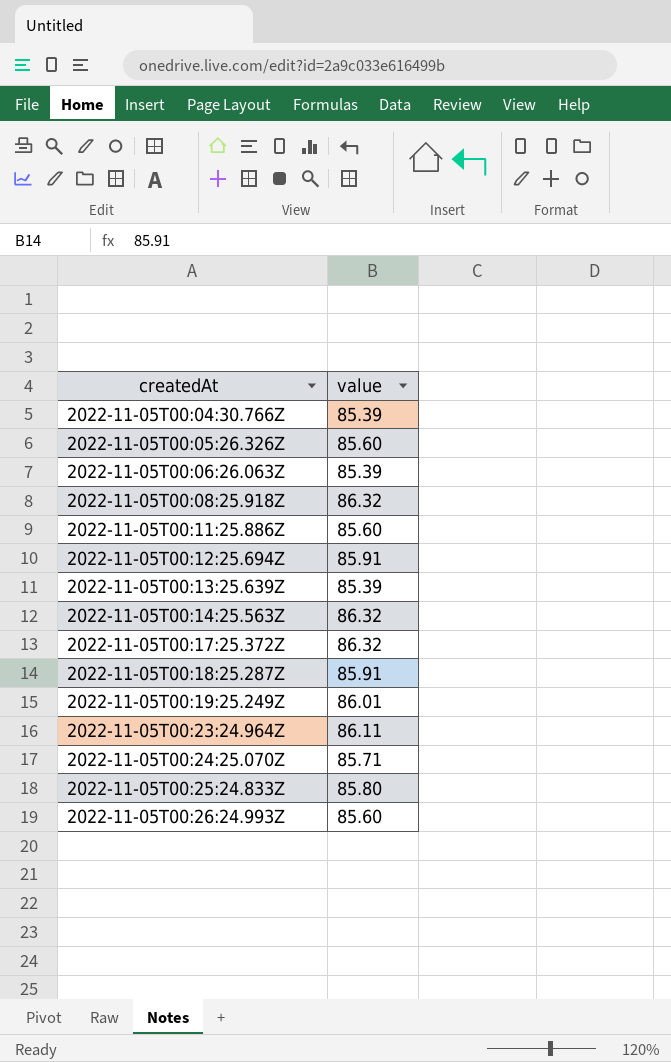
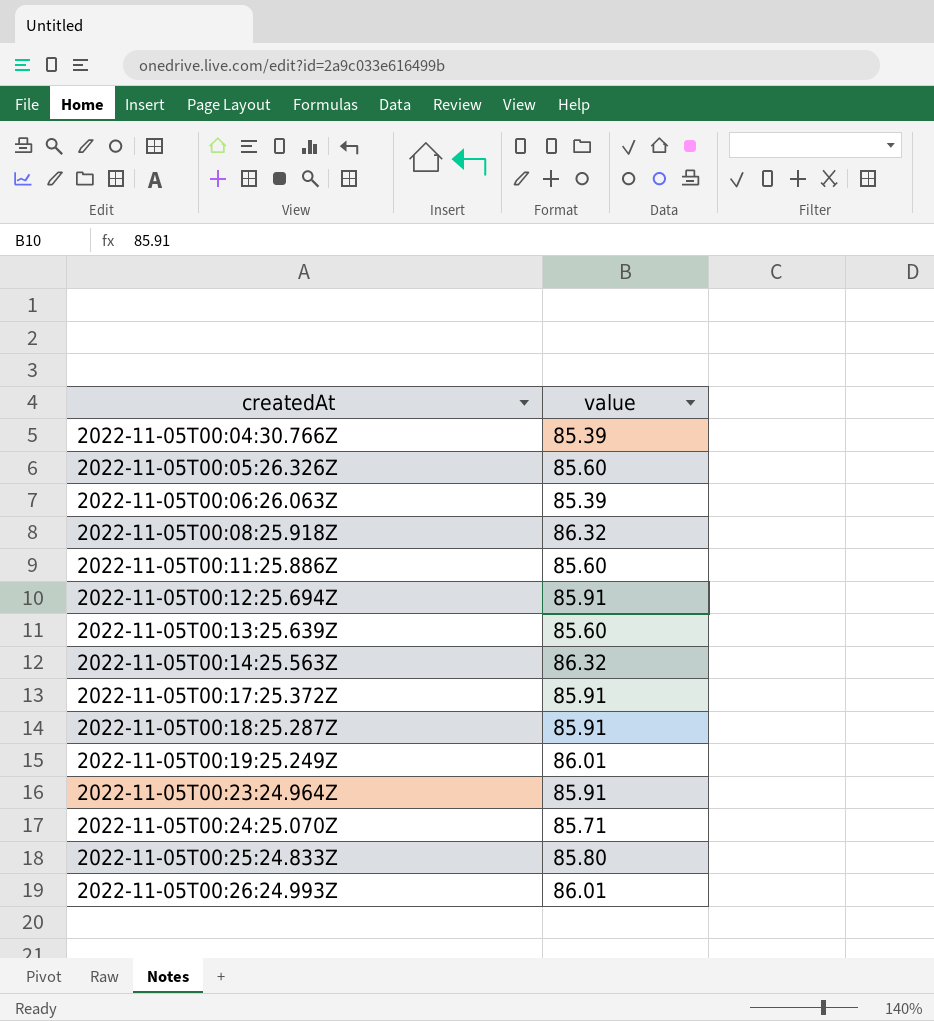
2022-11-05T00:13:25.639Z | value: 85.39 -> 85.60
2022-11-05T00:17:25.372Z | value: 86.32 -> 85.91
2022-11-05T00:23:24.964Z | value: 86.11 -> 85.91
2022-11-05T00:26:24.993Z | value: 85.60 -> 86.01

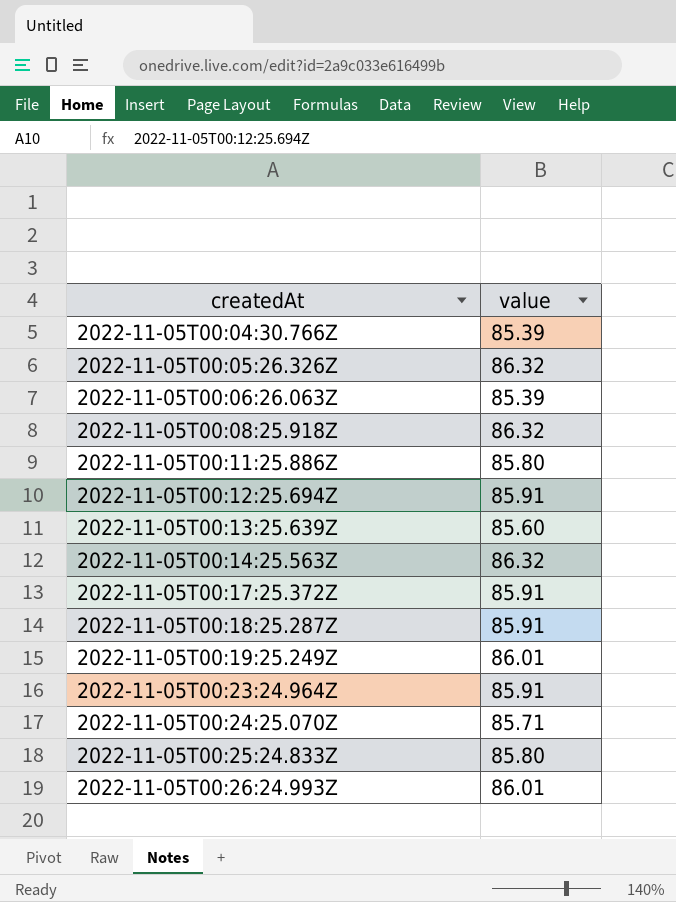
2022-11-05T00:05:26.326Z | value: 85.60 -> 86.32
2022-11-05T00:11:25.886Z | value: 85.60 -> 85.80

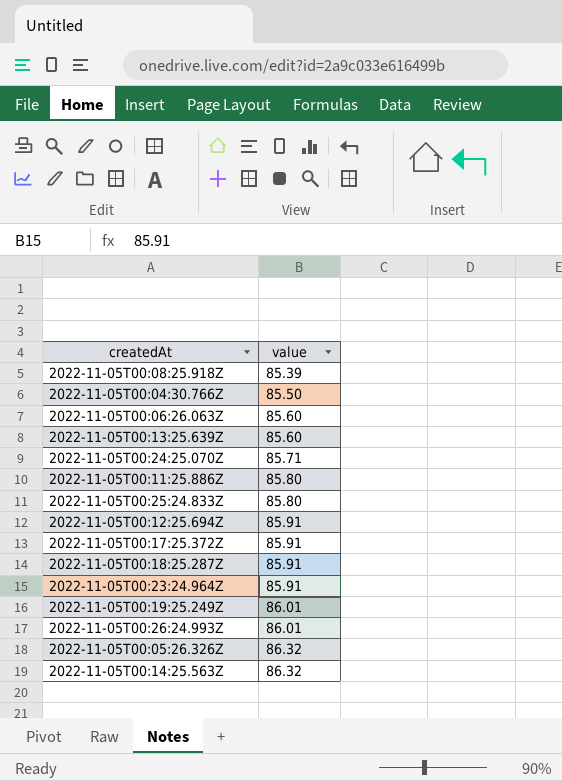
row order: createdAt ascending -> value ascending
2022-11-05T00:08:25.918Z | value: 86.32 -> 85.39
2022-11-05T00:04:30.766Z | value: 85.39 -> 85.50
2022-11-05T00:06:26.063Z | value: 85.39 -> 85.60

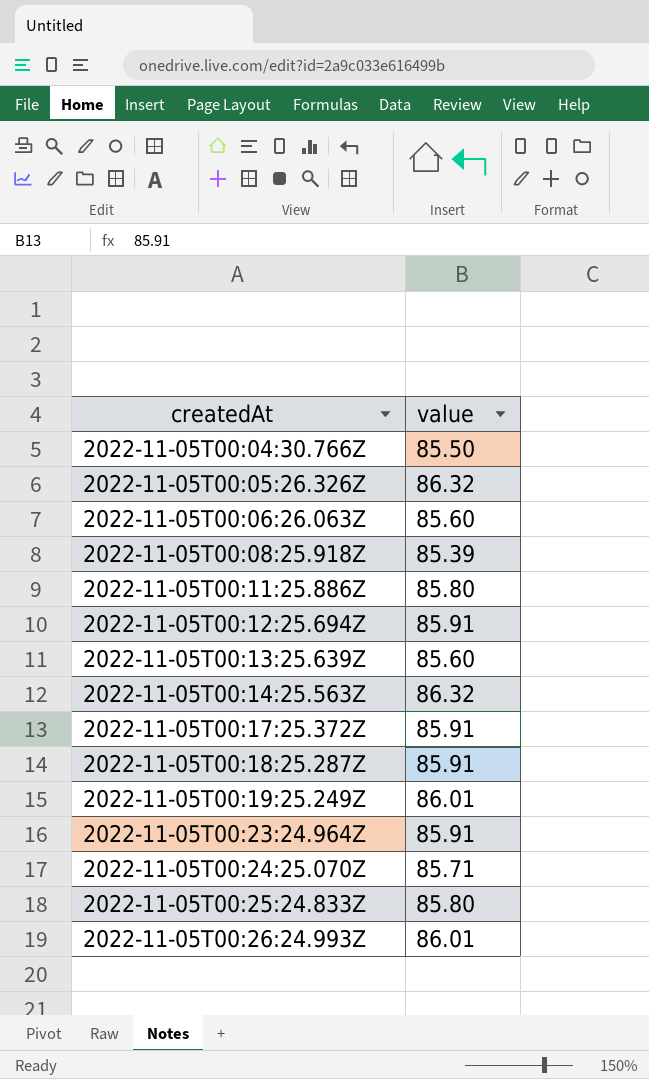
row order: value ascending -> createdAt ascending

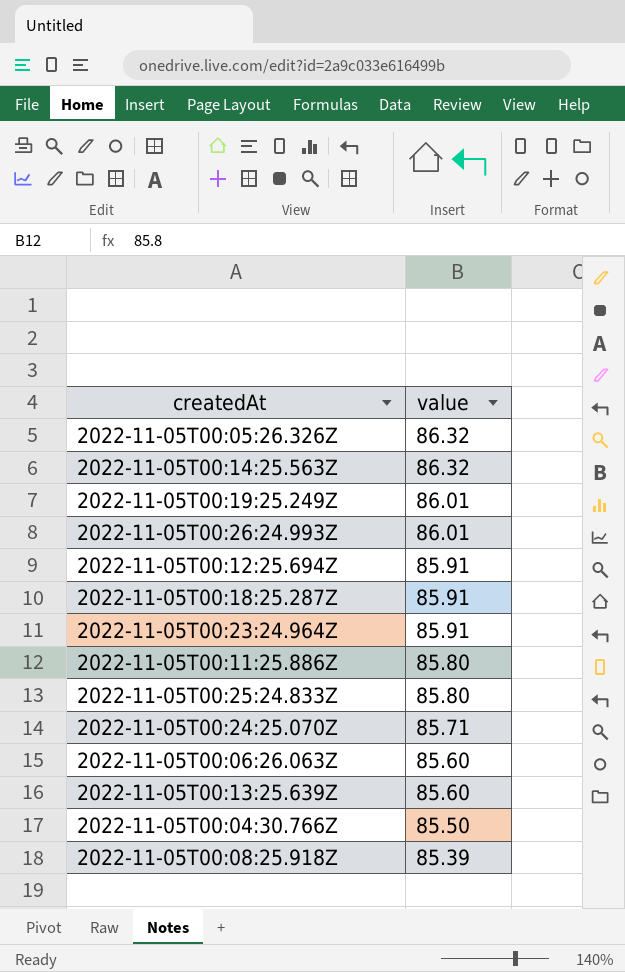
row order: createdAt ascending -> value descending
row 2022-11-05T00:17:25.372Z: 85.91 -> none

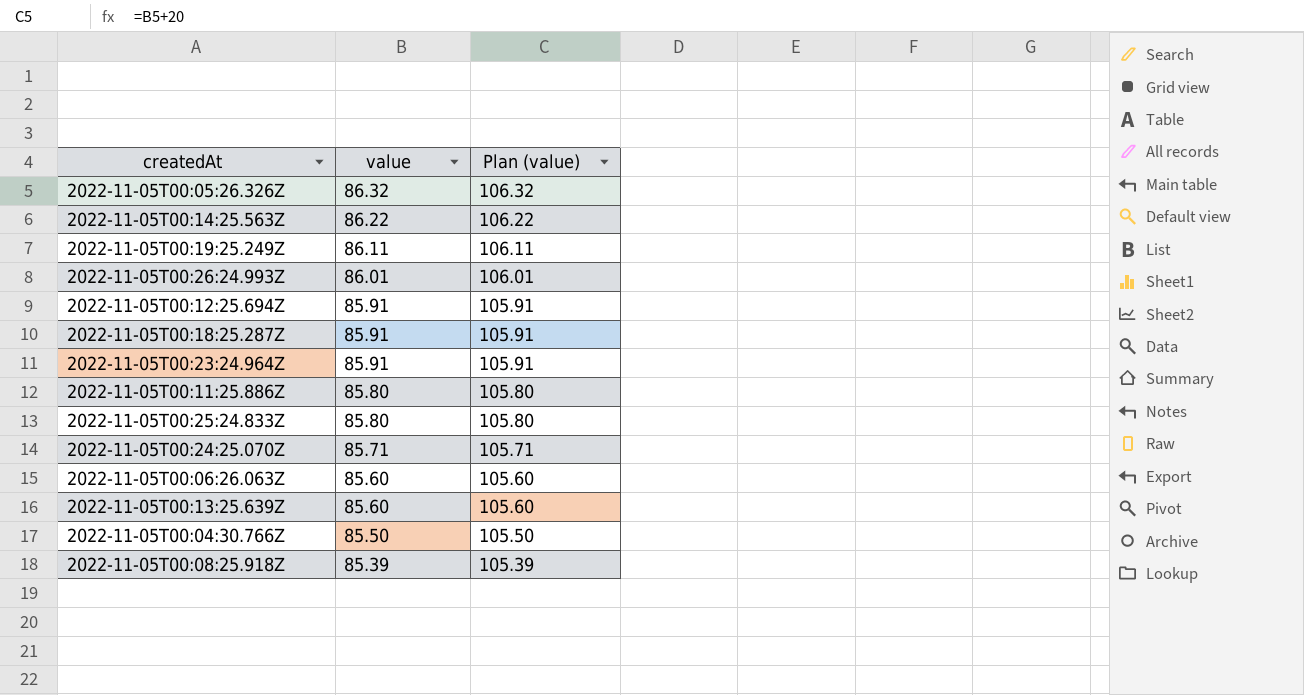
column Plan (value) | formula: none -> [value] + 20
2022-11-05T00:14:25.563Z | value: 86.32 -> 86.22
2022-11-05T00:19:25.249Z | value: 86.01 -> 86.11

